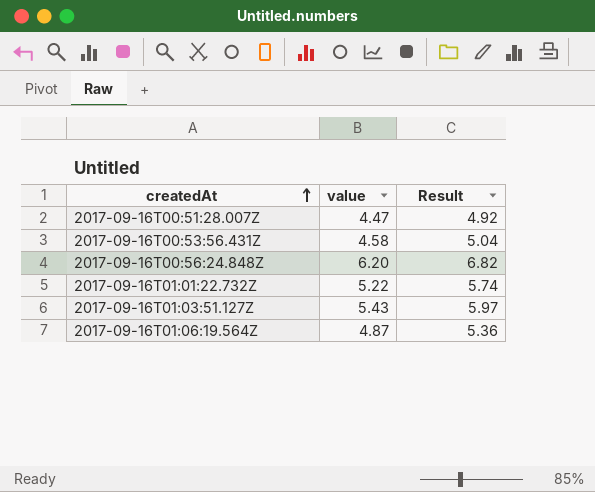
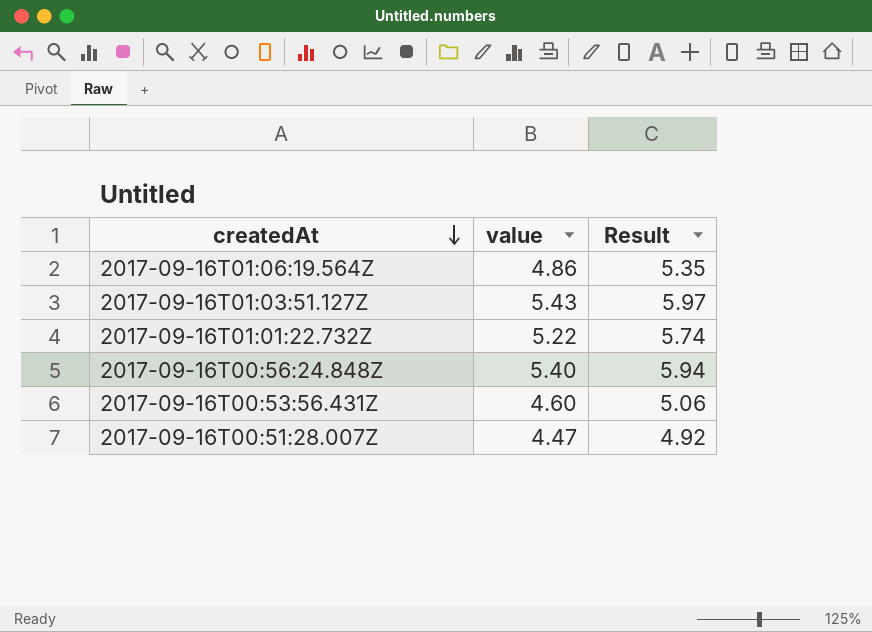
row order: createdAt ascending -> createdAt descending
2017-09-16T01:06:19.564Z | value: 4.87 -> 4.86
2017-09-16T01:06:19.564Z | Result: 5.36 -> 5.35
2017-09-16T00:56:24.848Z | value: 6.20 -> 5.40
2017-09-16T00:56:24.848Z | Result: 6.82 -> 5.94
2017-09-16T00:53:56.431Z | value: 4.58 -> 4.60
2017-09-16T00:53:56.431Z | Result: 5.04 -> 5.06

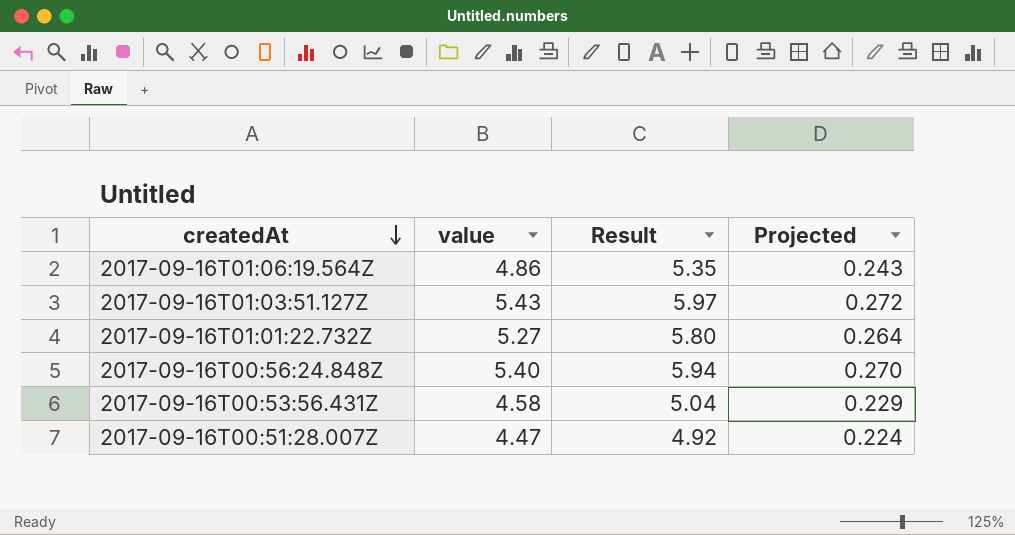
column Projected | formula: none -> [value] * 0.05
2017-09-16T01:01:22.732Z | value: 5.22 -> 5.27
2017-09-16T01:01:22.732Z | Result: 5.74 -> 5.80
2017-09-16T00:53:56.431Z | value: 4.60 -> 4.58
2017-09-16T00:53:56.431Z | Result: 5.06 -> 5.04

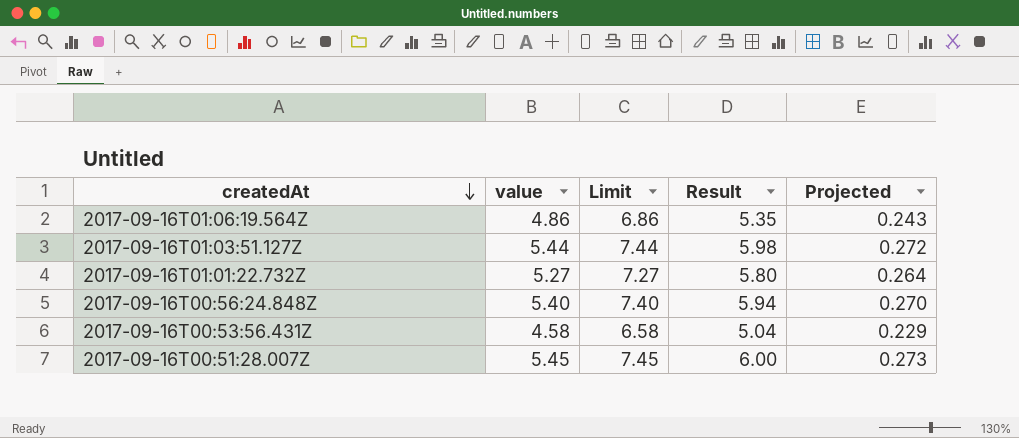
column Limit | formula: none -> [value] + 2
2017-09-16T01:03:51.127Z | value: 5.43 -> 5.44
2017-09-16T01:03:51.127Z | Result: 5.97 -> 5.98
2017-09-16T00:51:28.007Z | value: 4.47 -> 5.45
2017-09-16T00:51:28.007Z | Result: 4.92 -> 6.00
2017-09-16T00:51:28.007Z | Projected: 0.224 -> 0.273

